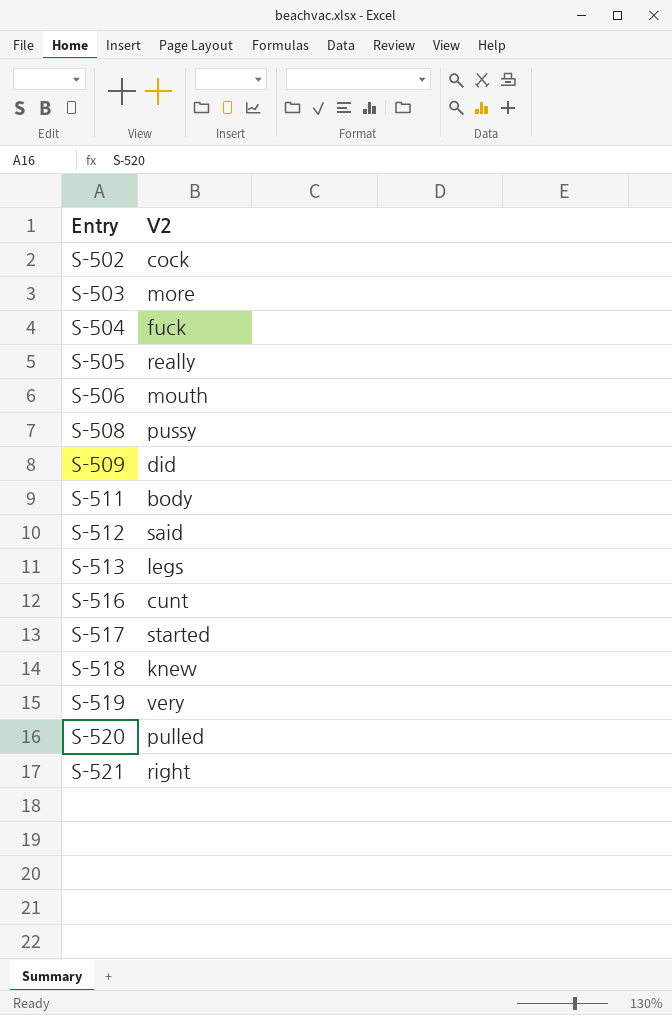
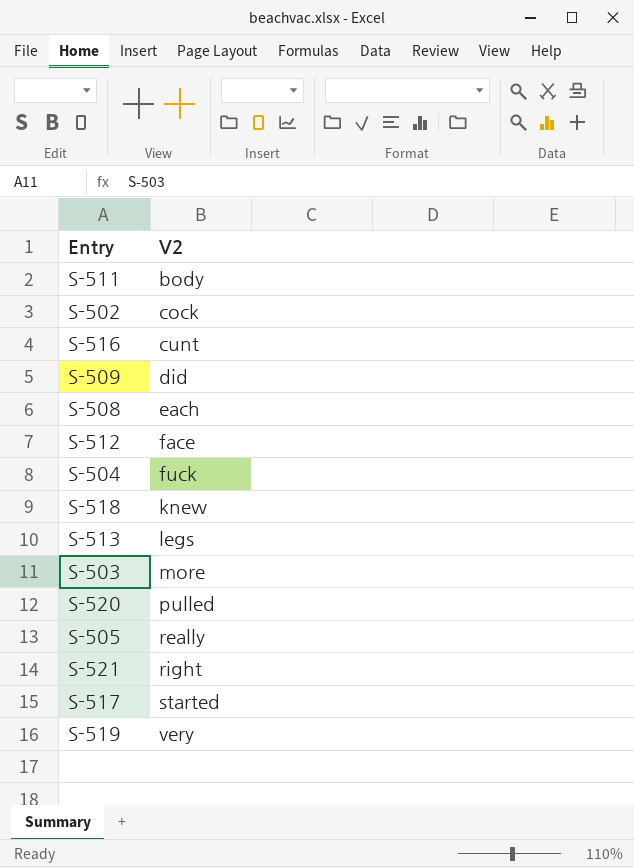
row order: Entry ascending -> V2 ascending
row S-506: mouth -> none
S-508 | V2: pussy -> each
S-512 | V2: said -> face

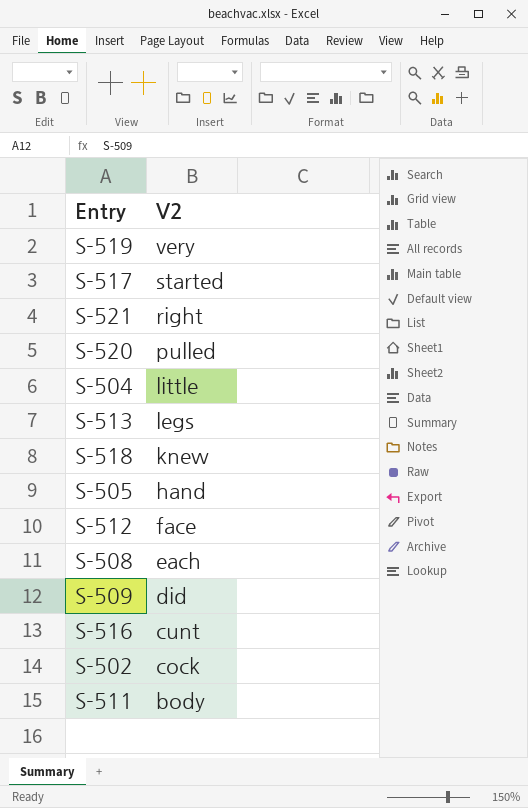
row order: V2 ascending -> V2 descending
row S-503: more -> none
S-504 | V2: fuck -> little
S-505 | V2: really -> hand

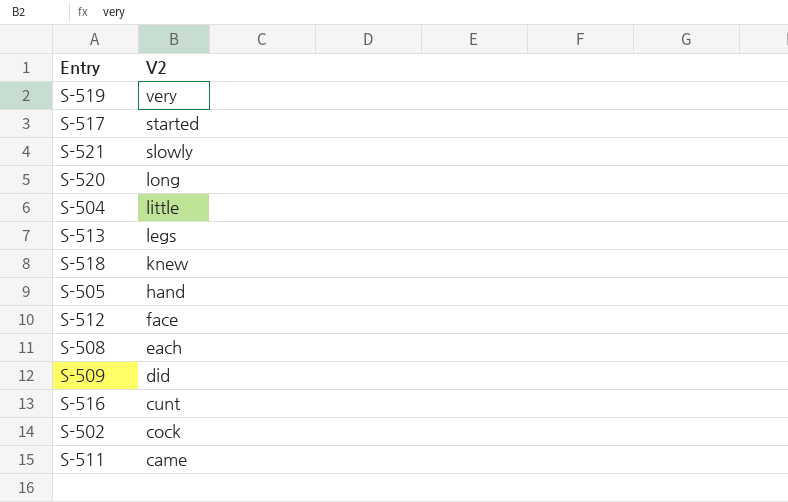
S-521 | V2: right -> slowly
S-520 | V2: pulled -> long
S-511 | V2: body -> came

